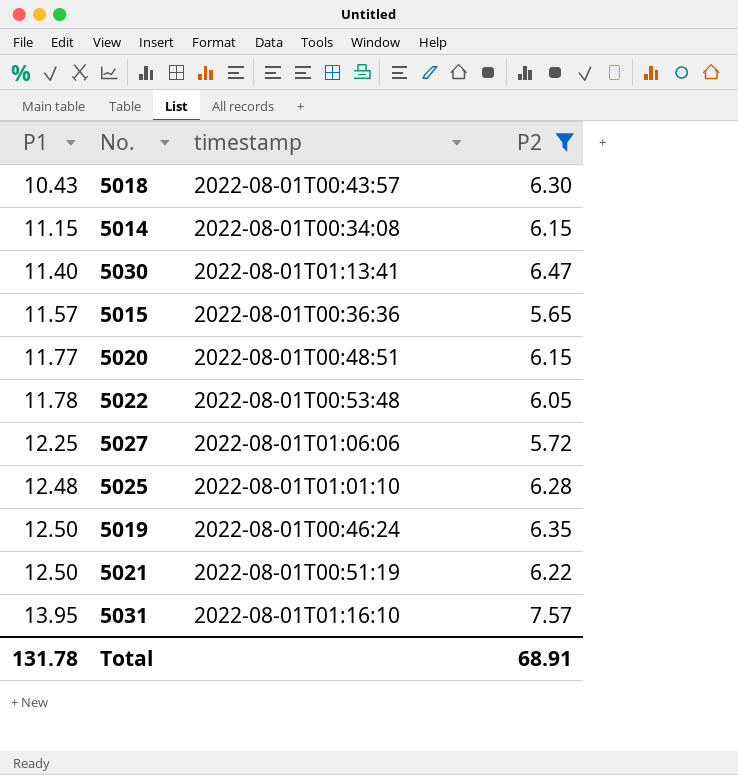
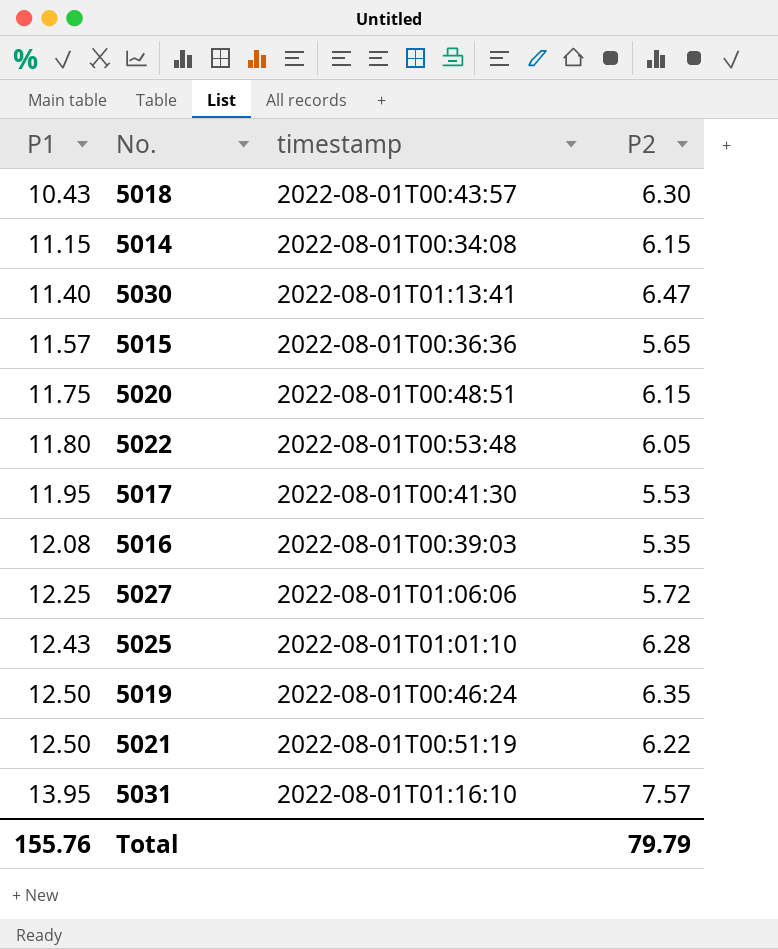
filter: P2 >= 5.65 -> none
5020 | P1: 11.77 -> 11.75
5022 | P1: 11.78 -> 11.80
5025 | P1: 12.48 -> 12.43
Total | P1: 131.78 -> 155.76
Total | P2: 68.91 -> 79.79

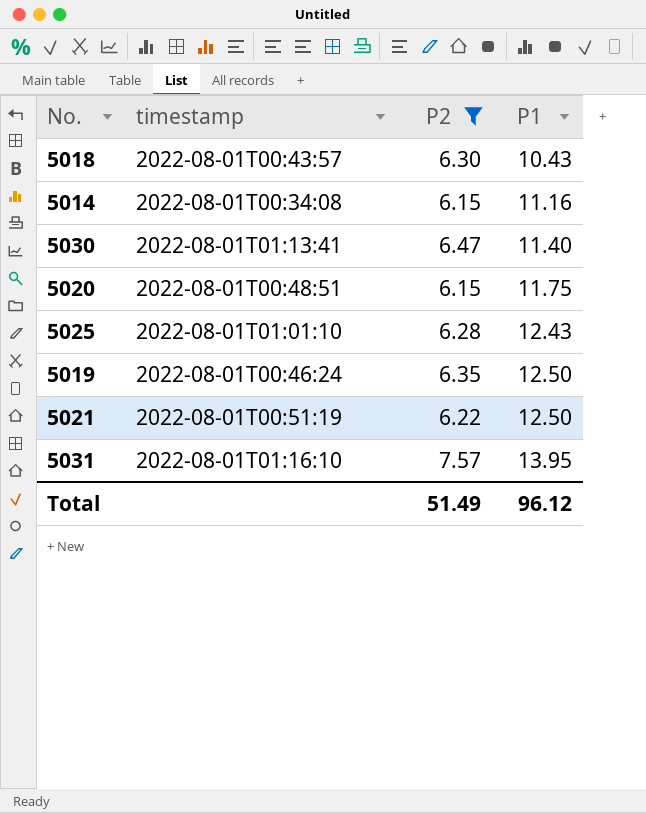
filter: none -> P2 >= 6.15
column P1 | position: 1 -> 4
5014 | P1: 11.15 -> 11.16
Total | P2: 79.79 -> 51.49
Total | P1: 155.76 -> 96.12

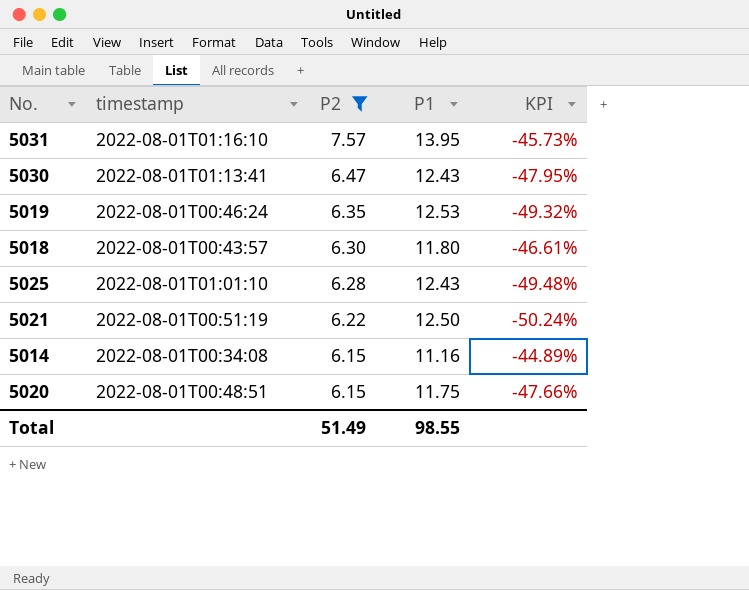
row order: P1 ascending -> P2 descending
column KPI | formula: none -> ([P2] - [P1]) / [P1]
5030 | P1: 11.40 -> 12.43
5019 | P1: 12.50 -> 12.53
5018 | P1: 10.43 -> 11.80
Total | P1: 96.12 -> 98.55

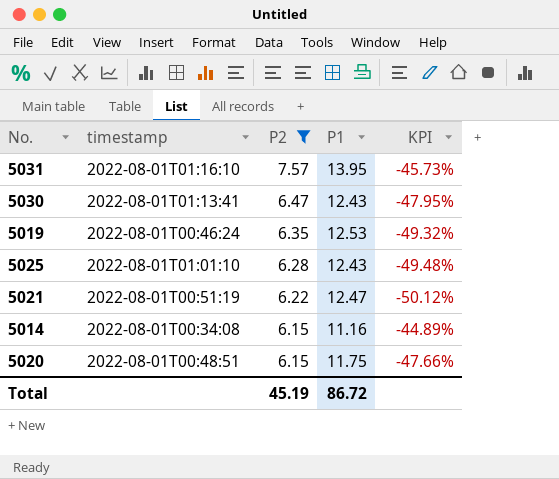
row 5018: 2022-08-01T00:43:57 | 6.30 | 11.80 | -46.61% -> none
5021 | P1: 12.50 -> 12.47
5021 | KPI: -50.24% -> -50.12%
Total | P2: 51.49 -> 45.19
Total | P1: 98.55 -> 86.72

